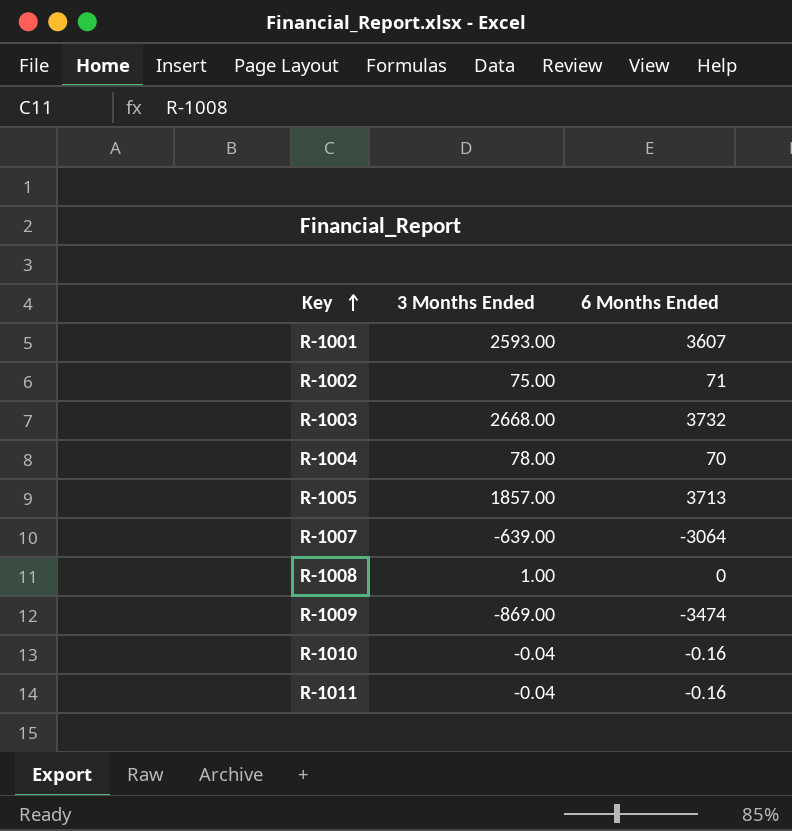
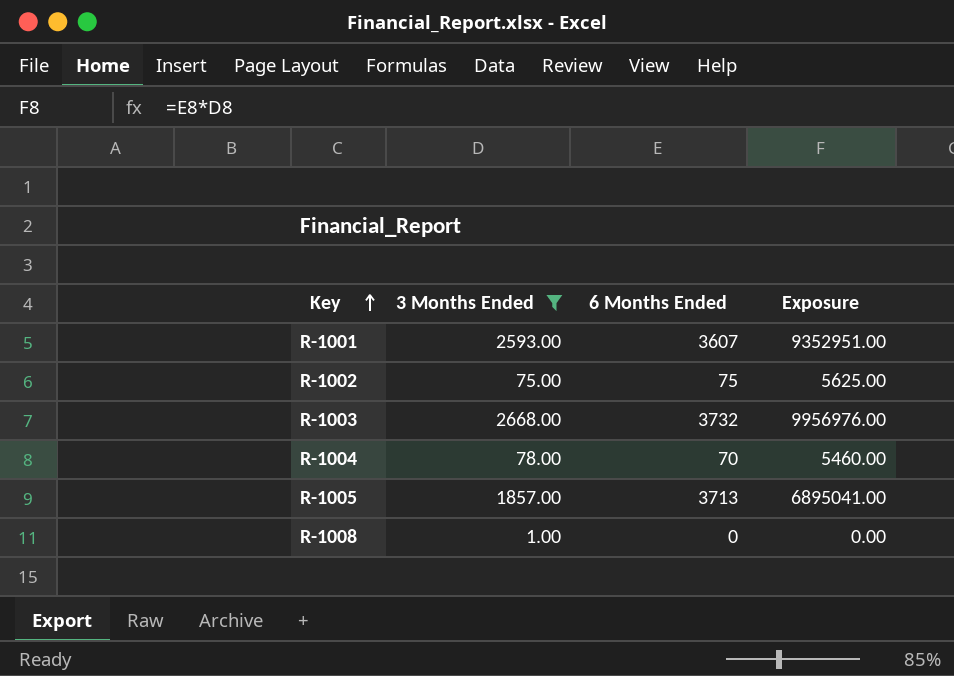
filter: none -> 3 Months Ended >= 1.00
column Exposure | formula: none -> [3 Months Ended] * [6 Months Ended]
R-1002 | 6 Months Ended: 71 -> 75

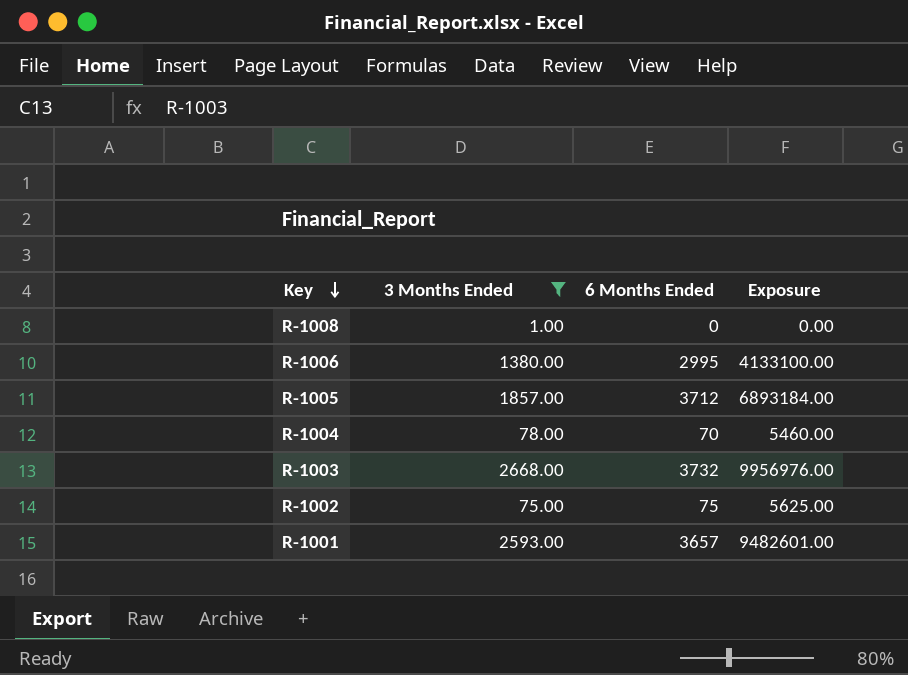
row order: Key ascending -> Key descending
row R-1006: none -> 1380.00 | 2995 | 4133100.00
R-1005 | 6 Months Ended: 3713 -> 3712
R-1005 | Exposure: 6895041.00 -> 6893184.00
R-1001 | 6 Months Ended: 3607 -> 3657
R-1001 | Exposure: 9352951.00 -> 9482601.00

